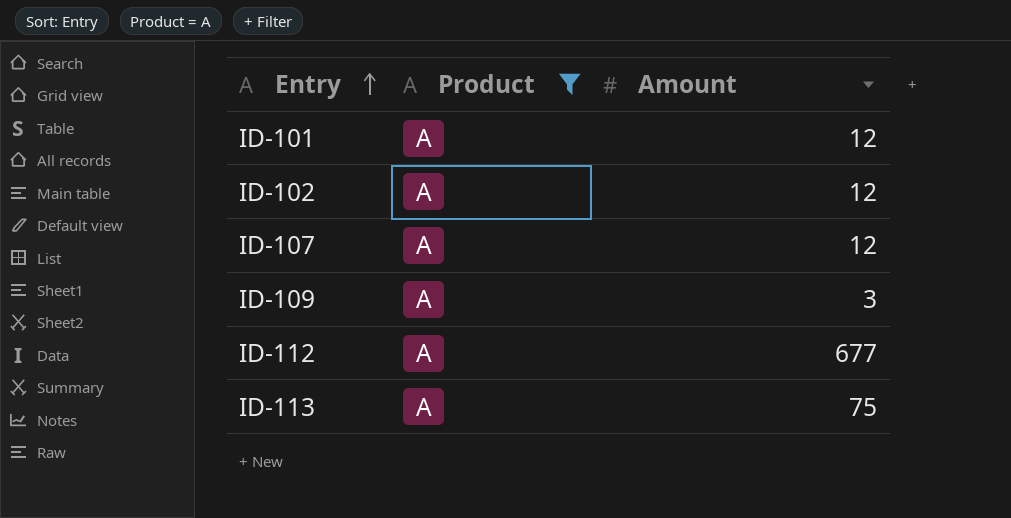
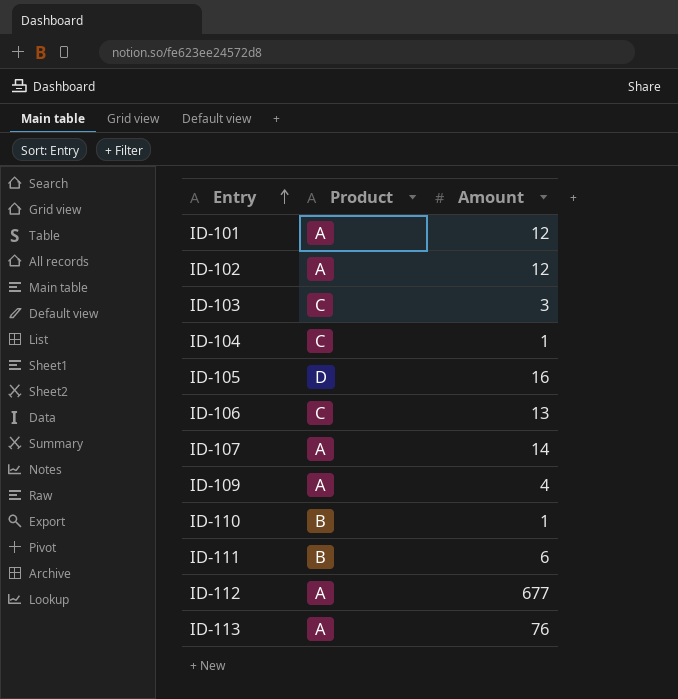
filter: Product = A -> none
ID-107 | Amount: 12 -> 14
ID-109 | Amount: 3 -> 4
ID-113 | Amount: 75 -> 76

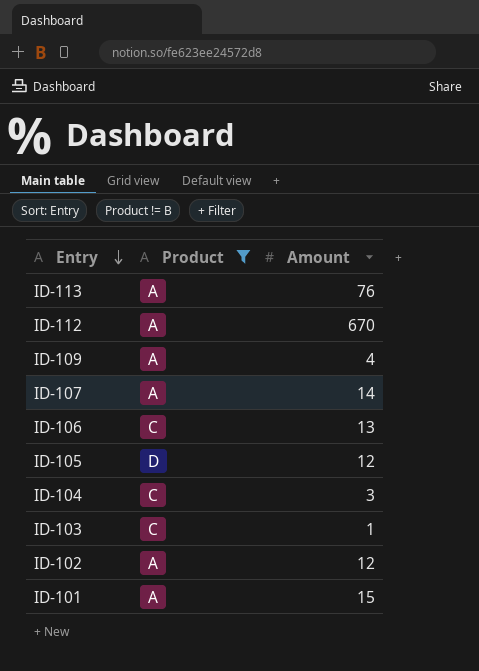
filter: none -> Product != B
row order: Entry ascending -> Entry descending
ID-112 | Amount: 677 -> 670
ID-105 | Amount: 16 -> 12
ID-104 | Amount: 1 -> 3
ID-103 | Amount: 3 -> 1
ID-101 | Amount: 12 -> 15

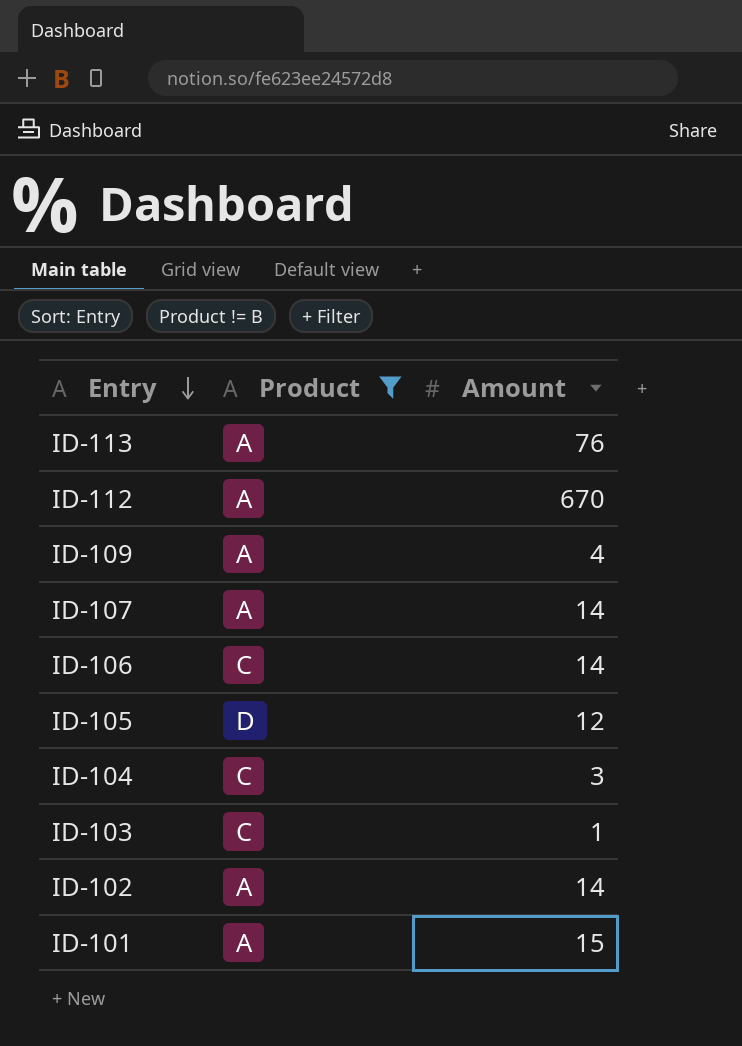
ID-106 | Amount: 13 -> 14
ID-102 | Amount: 12 -> 14

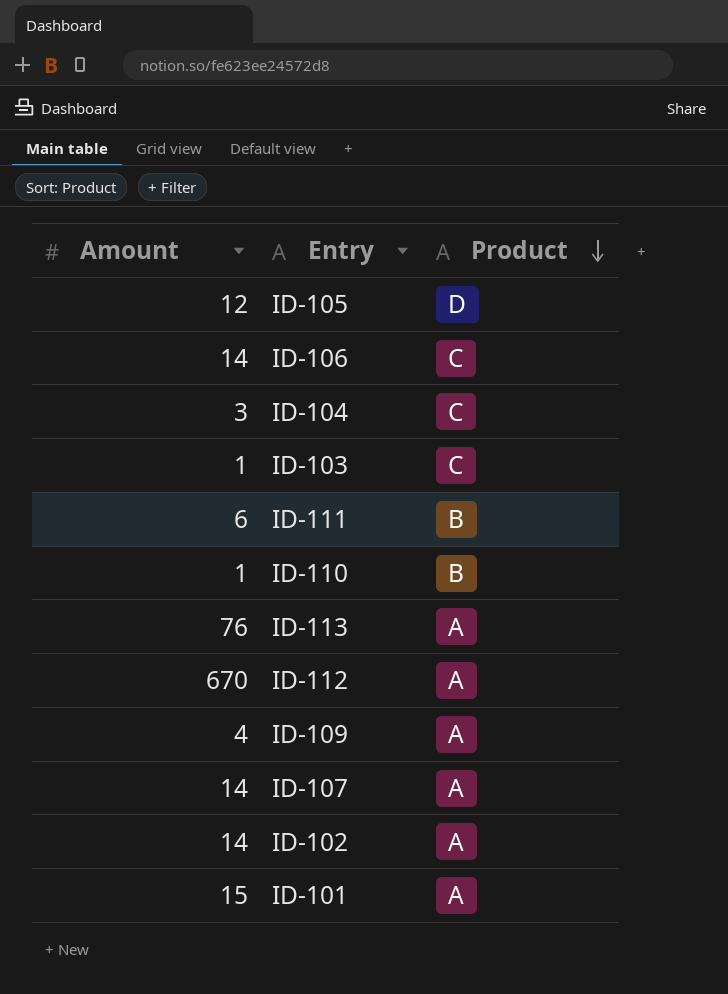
filter: Product != B -> none
row order: Entry descending -> Product descending
column Amount | position: 3 -> 1

